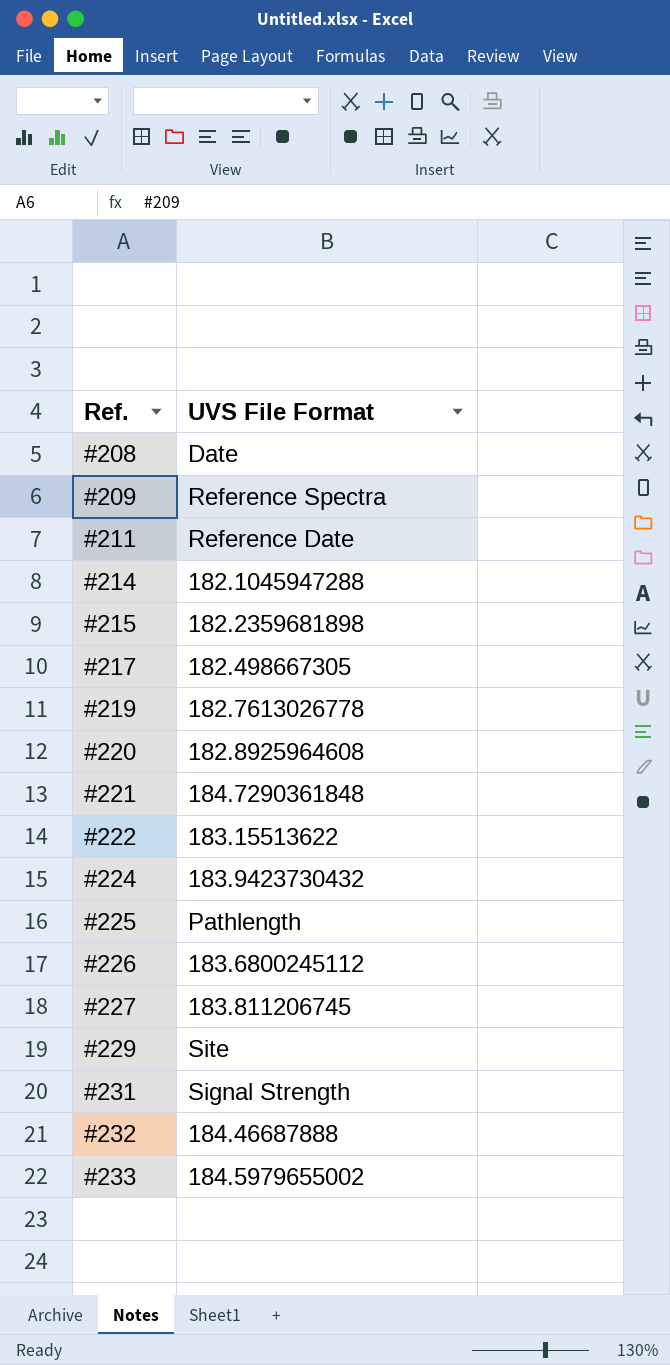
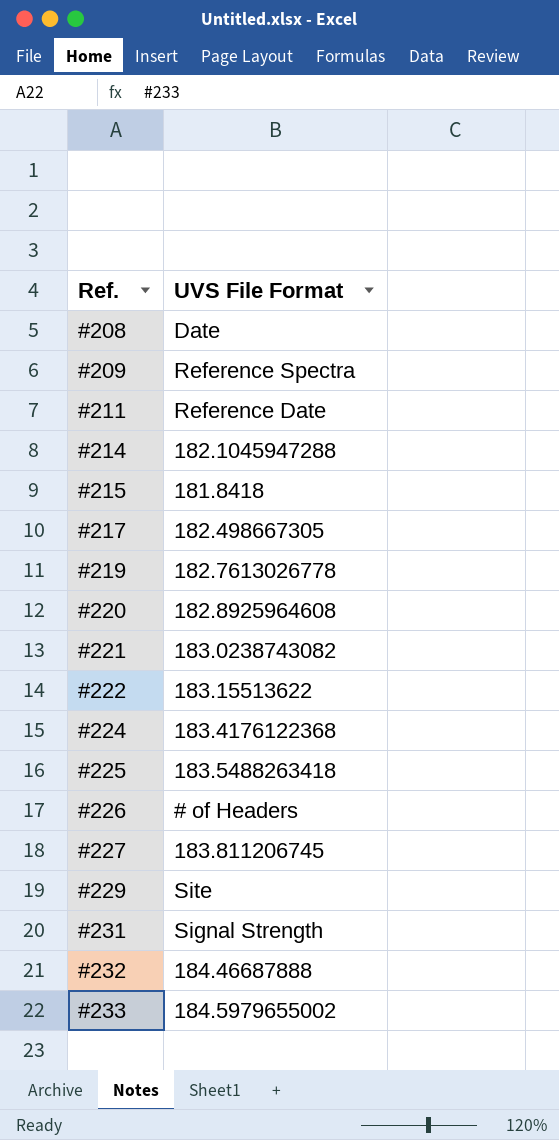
#215 | UVS File Format: 182.2359681898 -> 181.8418
#221 | UVS File Format: 184.7290361848 -> 183.0238743082
#224 | UVS File Format: 183.9423730432 -> 183.4176122368
#225 | UVS File Format: Pathlength -> 183.5488263418
#226 | UVS File Format: 183.6800245112 -> # of Headers

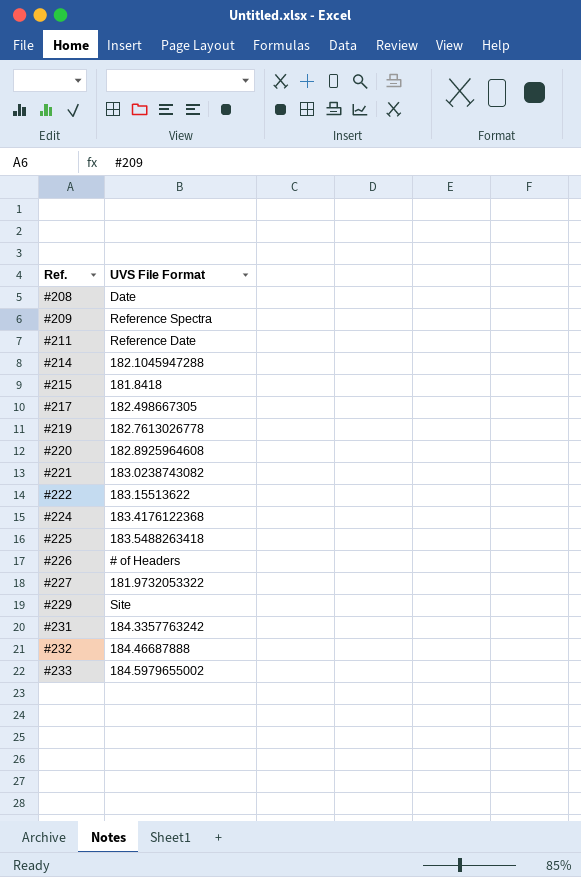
#227 | UVS File Format: 183.811206745 -> 181.9732053322
#231 | UVS File Format: Signal Strength -> 184.3357763242

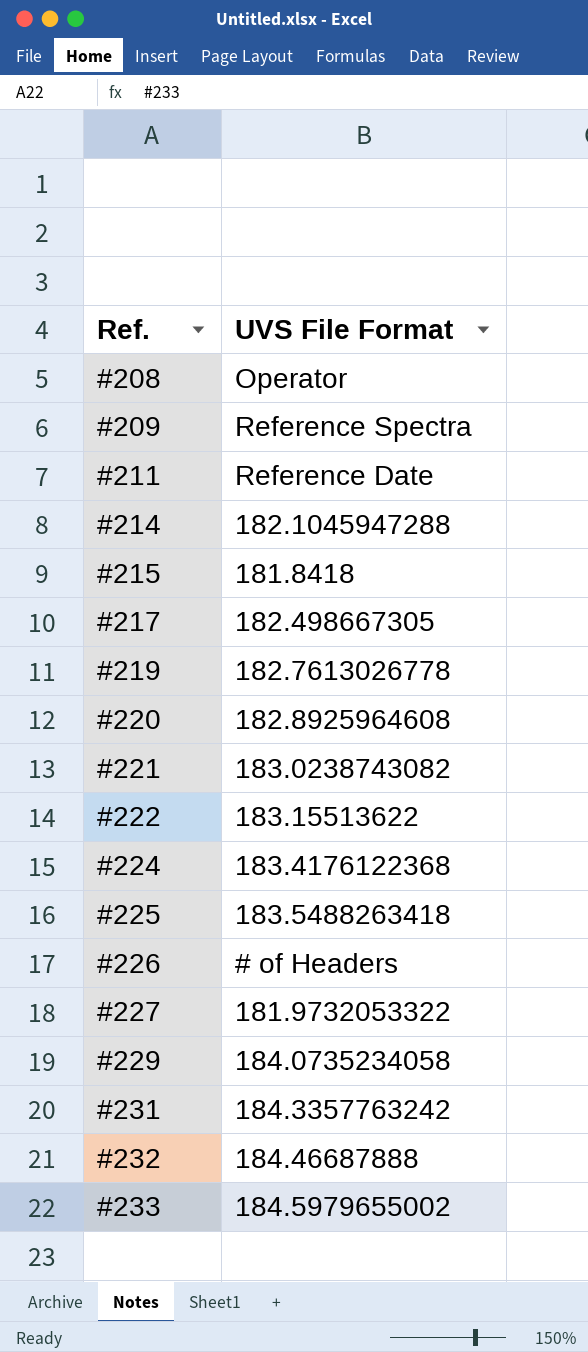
#208 | UVS File Format: Date -> Operator
#229 | UVS File Format: Site -> 184.0735234058

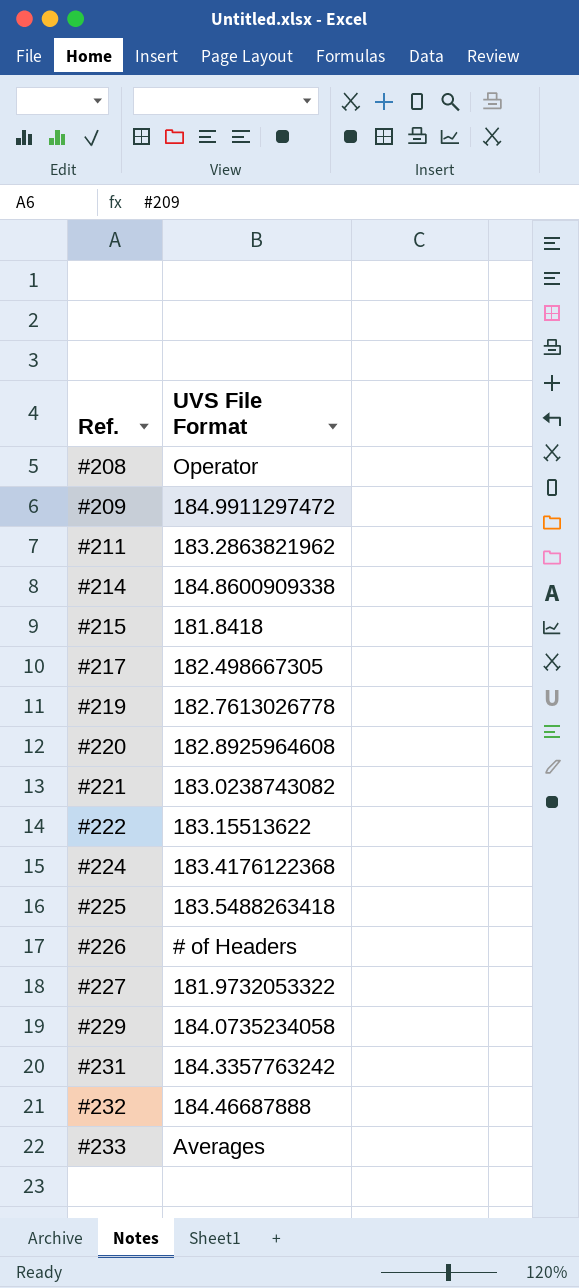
#209 | UVS File Format: Reference Spectra -> 184.9911297472
#211 | UVS File Format: Reference Date -> 183.2863821962
#214 | UVS File Format: 182.1045947288 -> 184.8600909338
#233 | UVS File Format: 184.5979655002 -> Averages

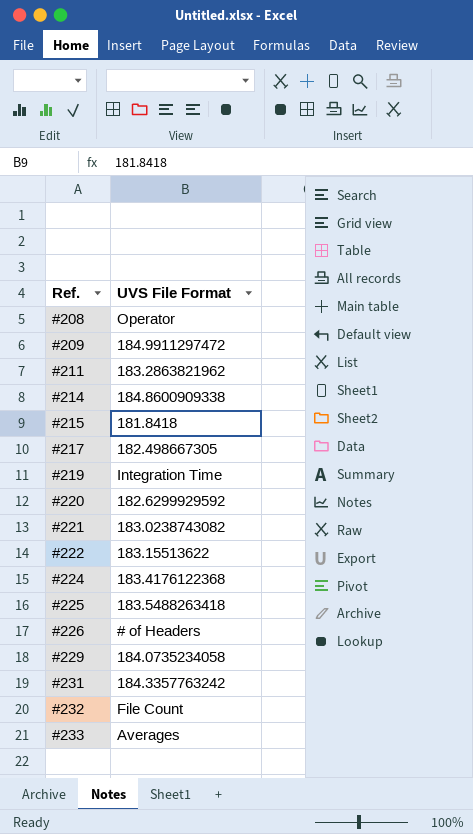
row #227: 181.9732053322 -> none
#219 | UVS File Format: 182.7613026778 -> Integration Time
#220 | UVS File Format: 182.8925964608 -> 182.6299929592
#232 | UVS File Format: 184.46687888 -> File Count

